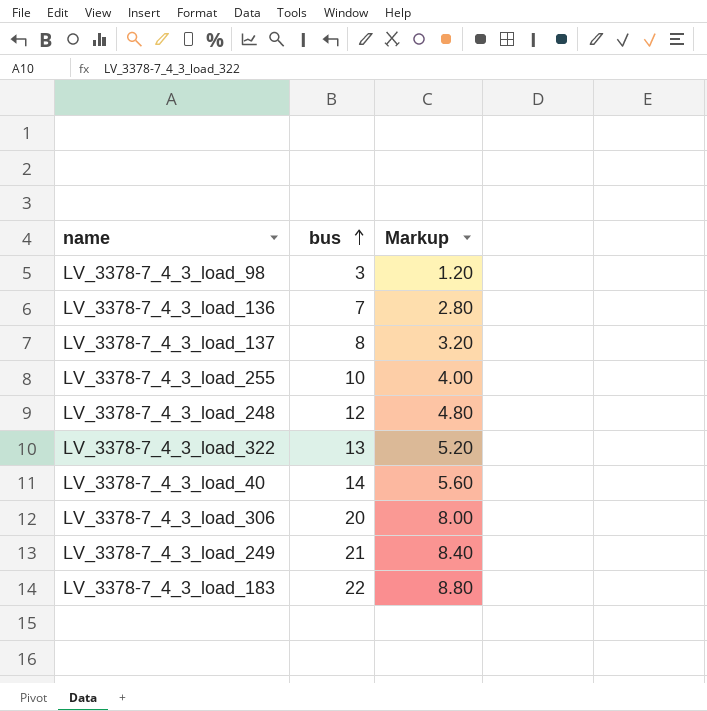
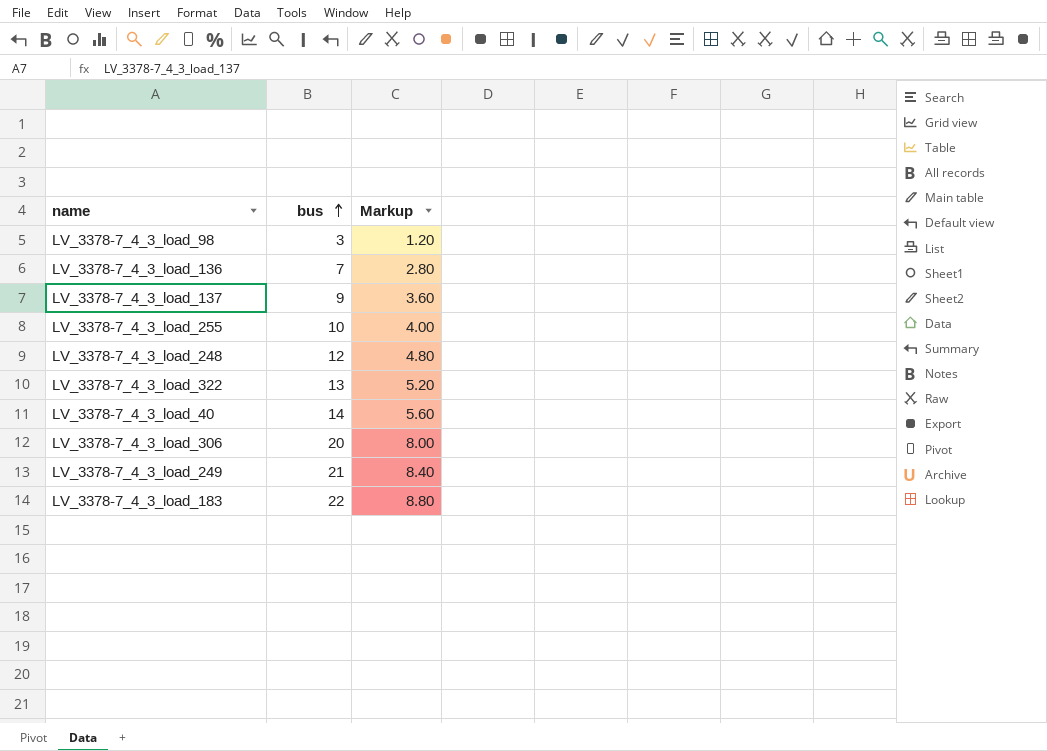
LV_3378-7_4_3_load_137 | bus: 8 -> 9
LV_3378-7_4_3_load_137 | Markup: 3.20 -> 3.60

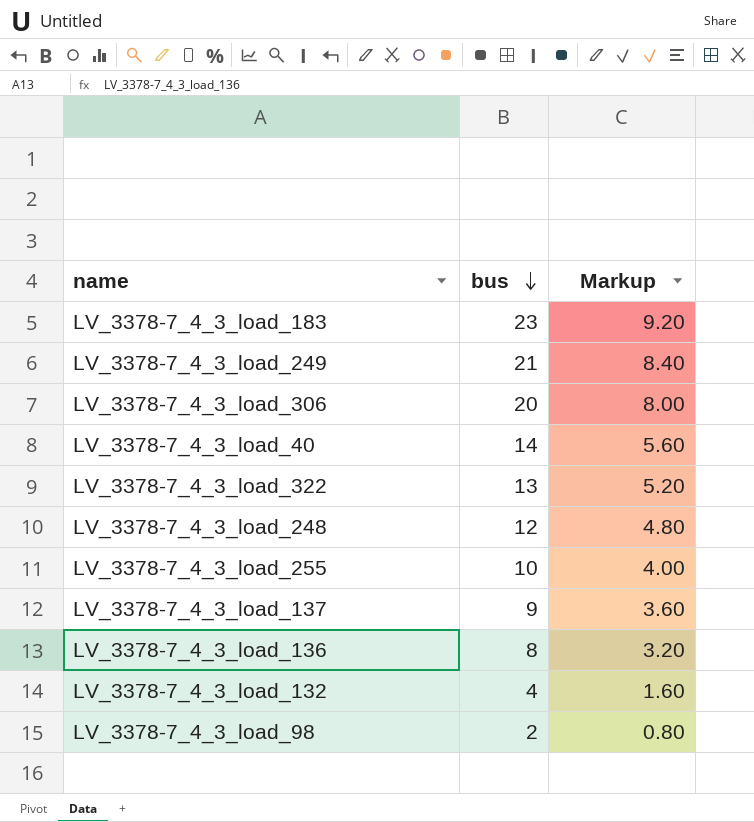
row order: bus ascending -> bus descending
LV_3378-7_4_3_load_183 | bus: 22 -> 23
LV_3378-7_4_3_load_183 | Markup: 8.80 -> 9.20
LV_3378-7_4_3_load_136 | bus: 7 -> 8
LV_3378-7_4_3_load_136 | Markup: 2.80 -> 3.20
row LV_3378-7_4_3_load_132: none -> 4 | 1.60
LV_3378-7_4_3_load_98 | bus: 3 -> 2
LV_3378-7_4_3_load_98 | Markup: 1.20 -> 0.80

